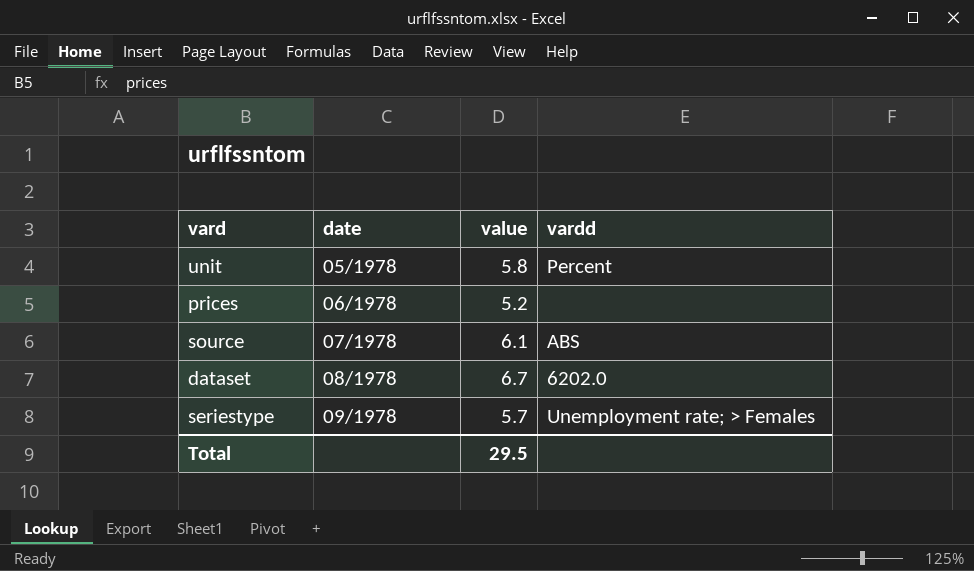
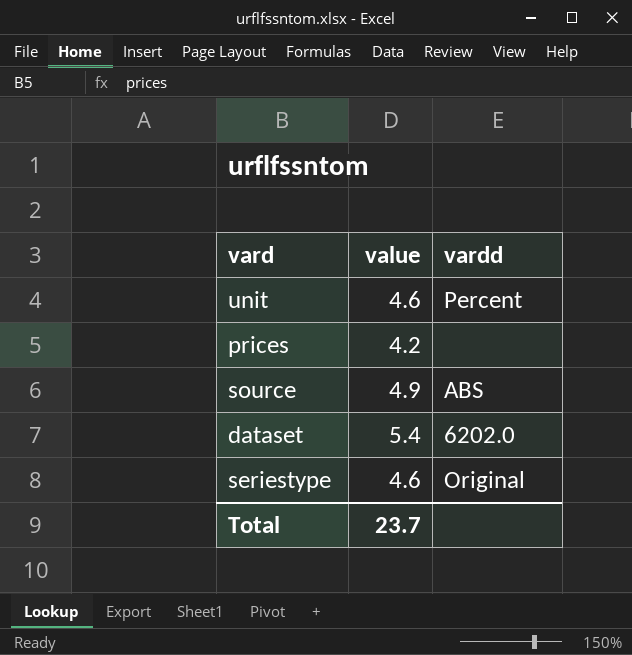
column date | position: 2 -> none
unit | value: 5.8 -> 4.6
prices | value: 5.2 -> 4.2
source | value: 6.1 -> 4.9
dataset | value: 6.7 -> 5.4
seriestype | value: 5.7 -> 4.6
seriestype | vardd: Unemployment rate; > Females -> Original
Total | value: 29.5 -> 23.7

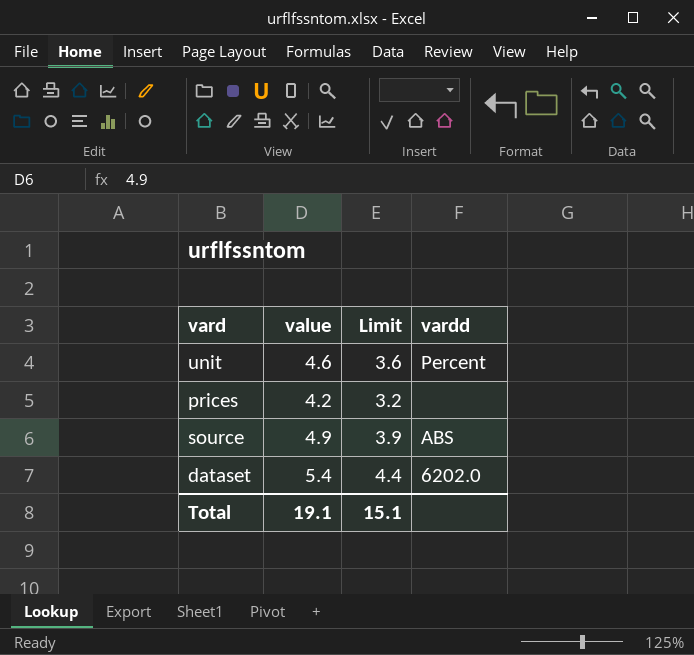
column Limit | formula: none -> [value] - 1
row seriestype: 4.6 | Original -> none
Total | value: 23.7 -> 19.1

